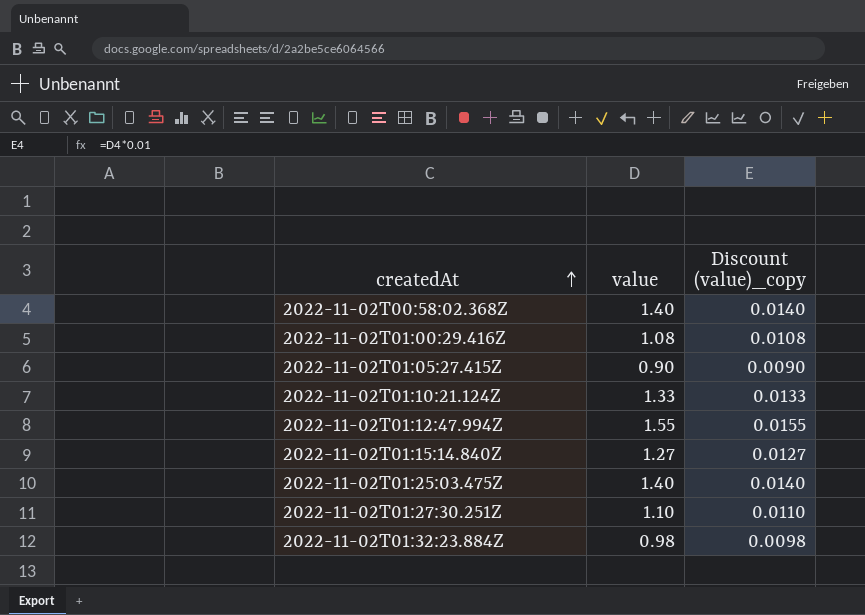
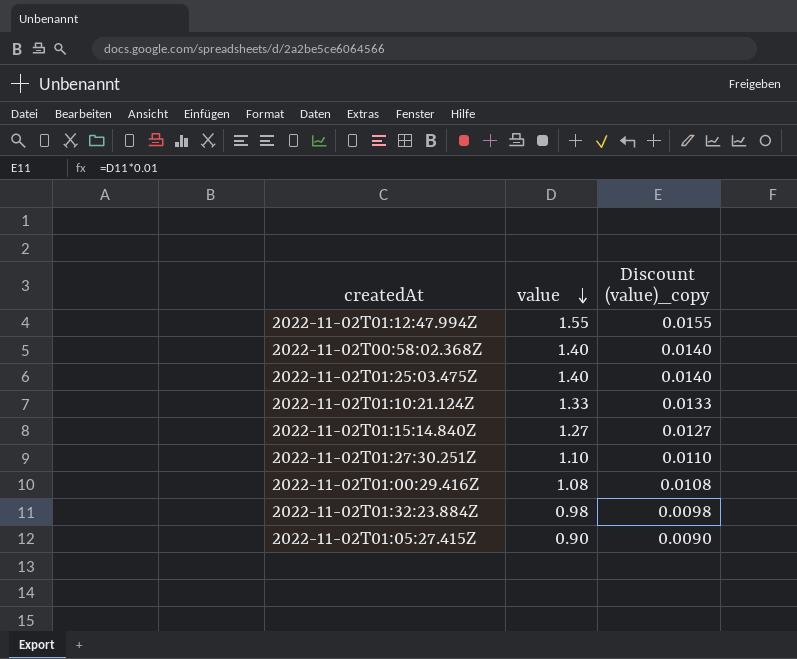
row order: createdAt ascending -> value descending

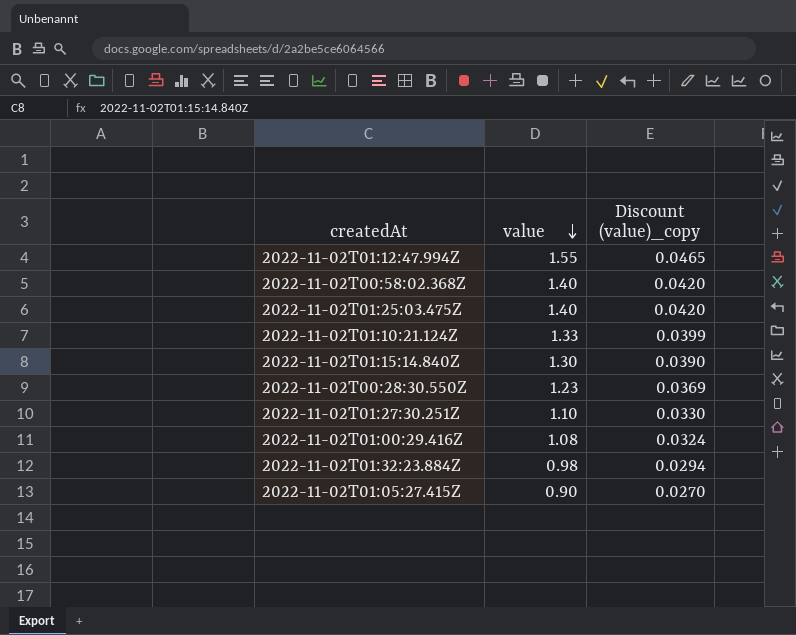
column Discount (value)_copy | formula: [value] * 0.01 -> [value] * 0.03
2022-11-02T01:15:14.840Z | value: 1.27 -> 1.30
row 2022-11-02T00:28:30.550Z: none -> 1.23 | 0.0369

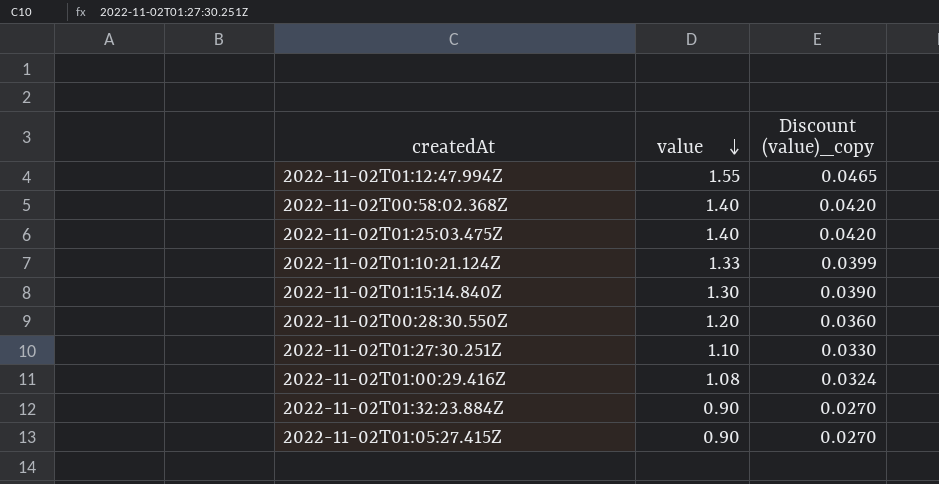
2022-11-02T00:28:30.550Z | value: 1.23 -> 1.20
2022-11-02T00:28:30.550Z | Discount (value)_copy: 0.0369 -> 0.0360
2022-11-02T01:32:23.884Z | value: 0.98 -> 0.90
2022-11-02T01:32:23.884Z | Discount (value)_copy: 0.0294 -> 0.0270

